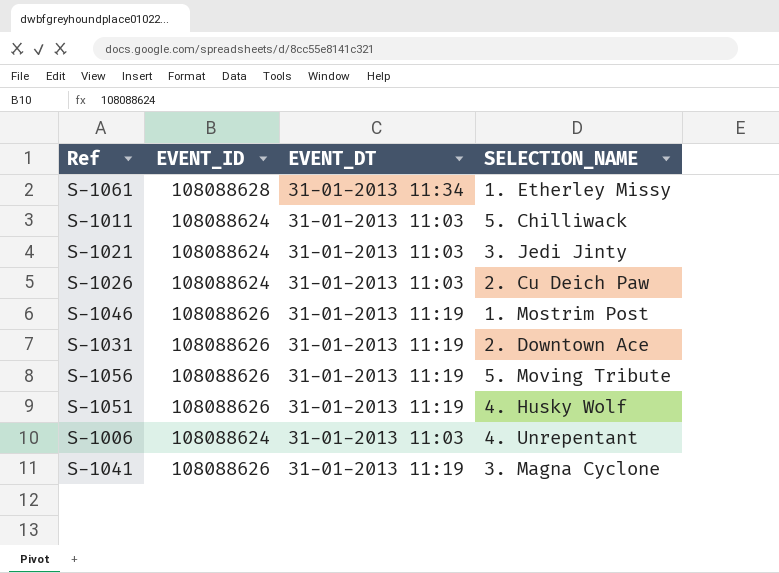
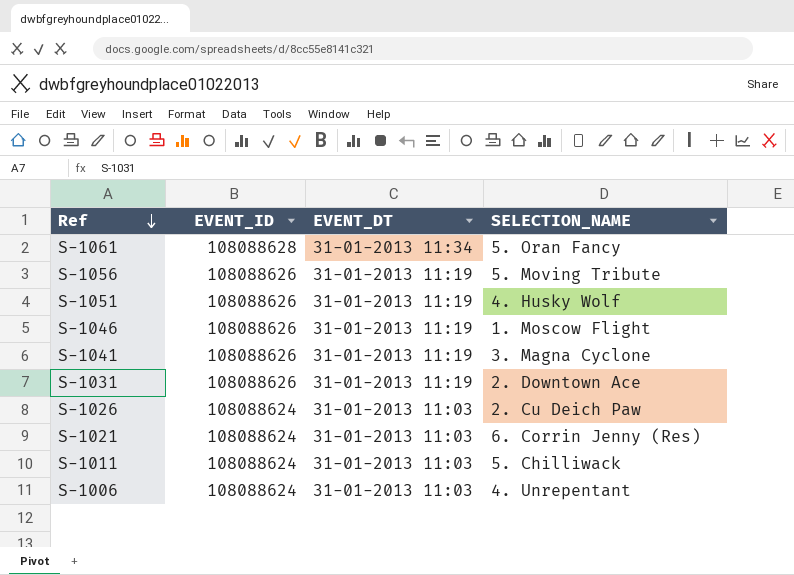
row order: none -> Ref descending
S-1061 | SELECTION_NAME: 1. Etherley Missy -> 5. Oran Fancy
S-1046 | SELECTION_NAME: 1. Mostrim Post -> 1. Moscow Flight
S-1021 | SELECTION_NAME: 3. Jedi Jinty -> 6. Corrin Jenny (Res)

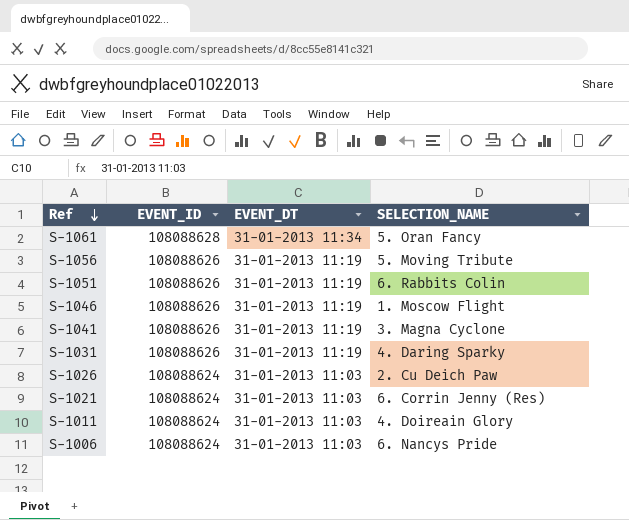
S-1051 | SELECTION_NAME: 4. Husky Wolf -> 6. Rabbits Colin
S-1031 | SELECTION_NAME: 2. Downtown Ace -> 4. Daring Sparky
S-1011 | SELECTION_NAME: 5. Chilliwack -> 4. Doireain Glory
S-1006 | SELECTION_NAME: 4. Unrepentant -> 6. Nancys Pride

